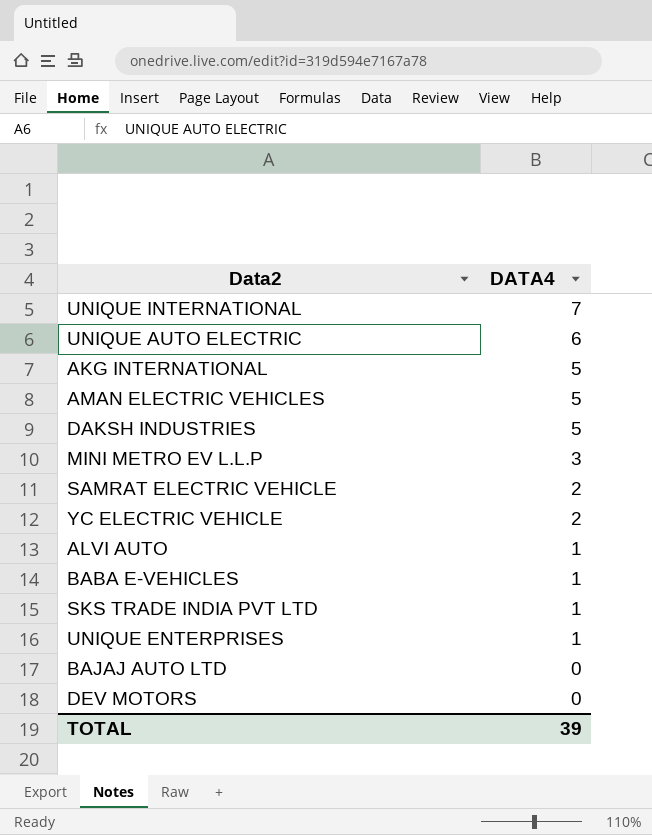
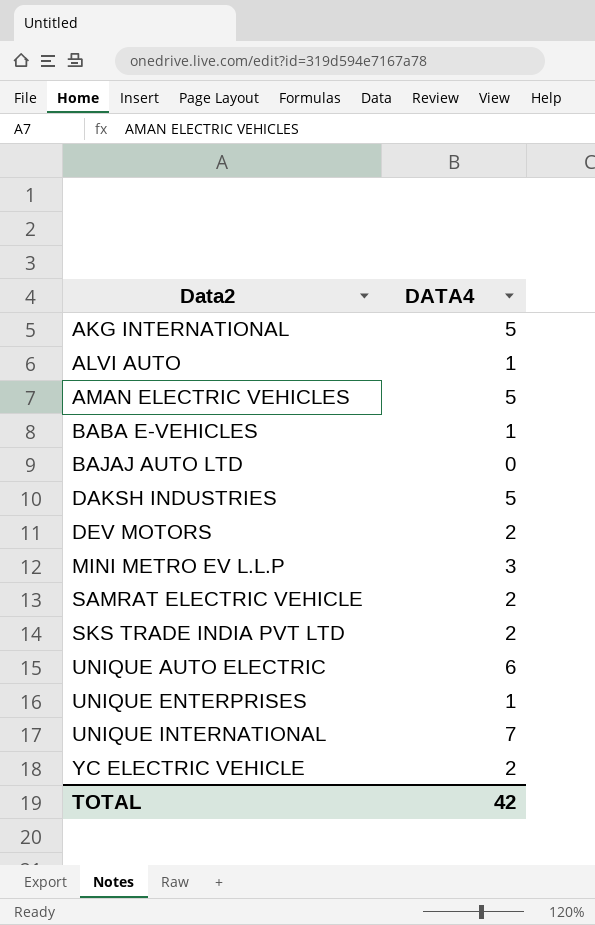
row order: DATA4 descending -> Data2 ascending
DEV MOTORS | DATA4: 0 -> 2
SKS TRADE INDIA PVT LTD | DATA4: 1 -> 2
TOTAL | DATA4: 39 -> 42

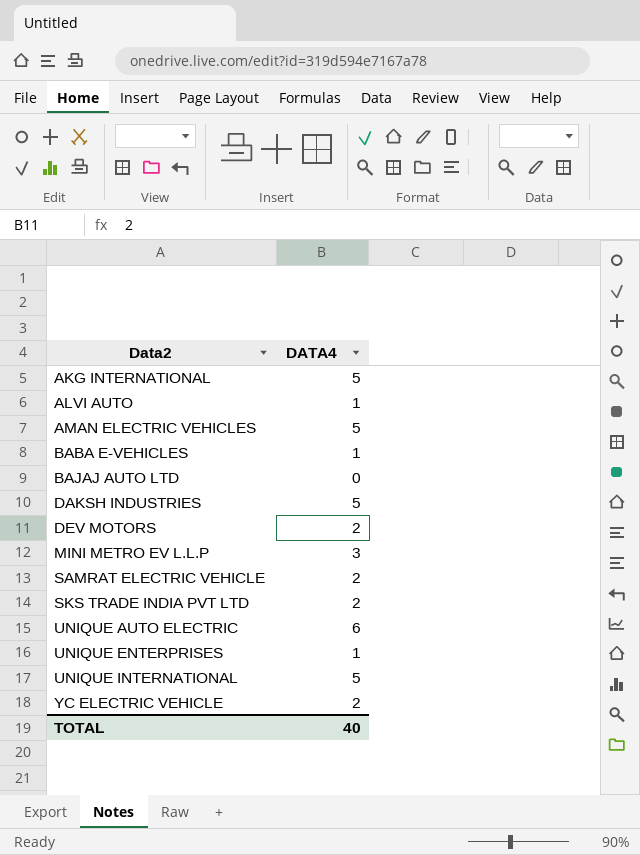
UNIQUE INTERNATIONAL | DATA4: 7 -> 5
TOTAL | DATA4: 42 -> 40

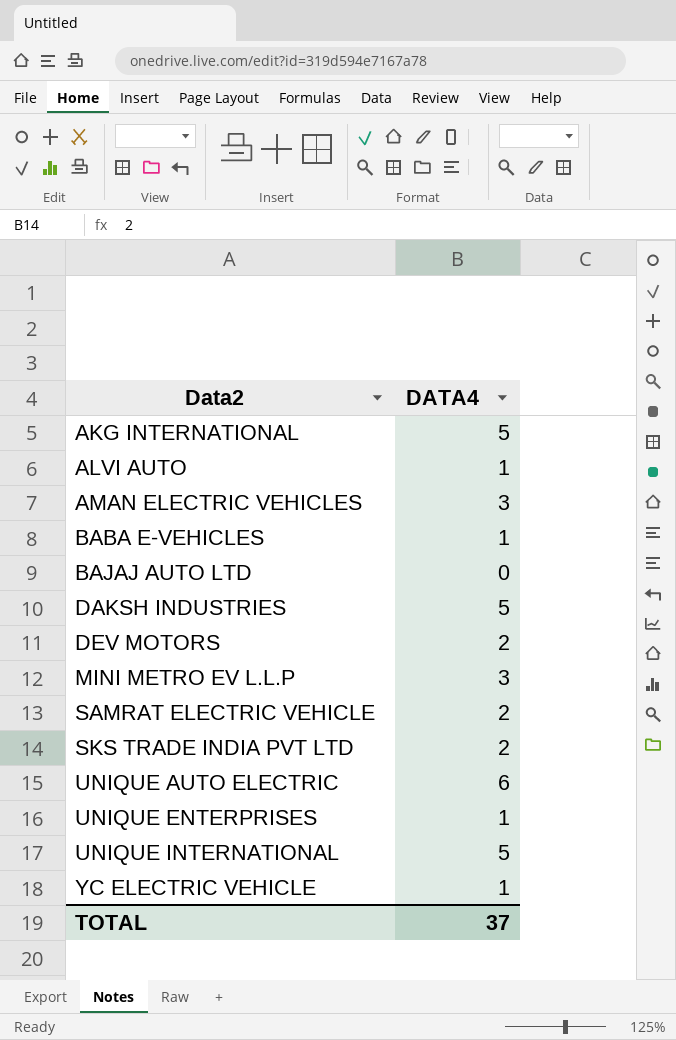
AMAN ELECTRIC VEHICLES | DATA4: 5 -> 3
YC ELECTRIC VEHICLE | DATA4: 2 -> 1
TOTAL | DATA4: 40 -> 37

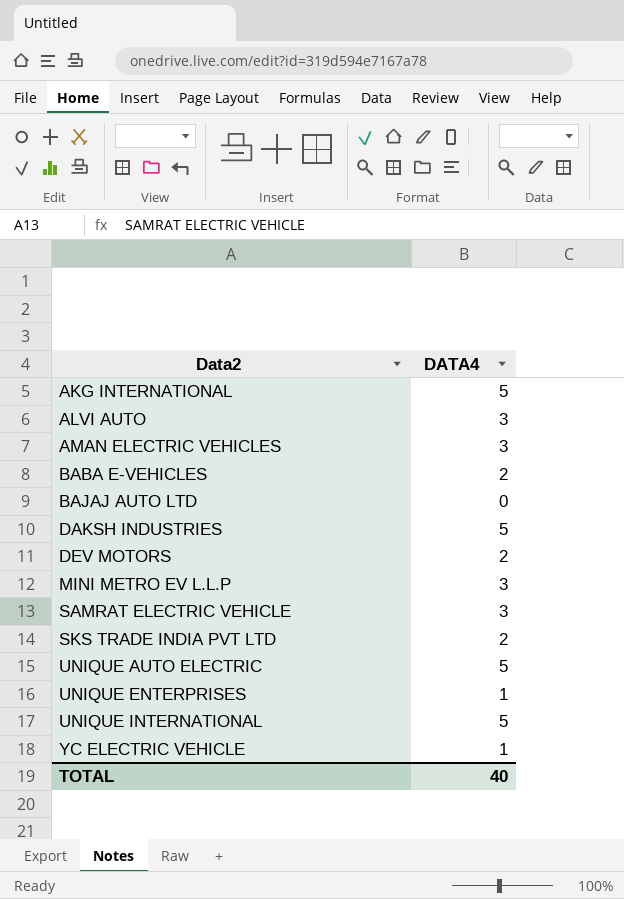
ALVI AUTO | DATA4: 1 -> 3
BABA E-VEHICLES | DATA4: 1 -> 2
SAMRAT ELECTRIC VEHICLE | DATA4: 2 -> 3
UNIQUE AUTO ELECTRIC | DATA4: 6 -> 5
TOTAL | DATA4: 37 -> 40

